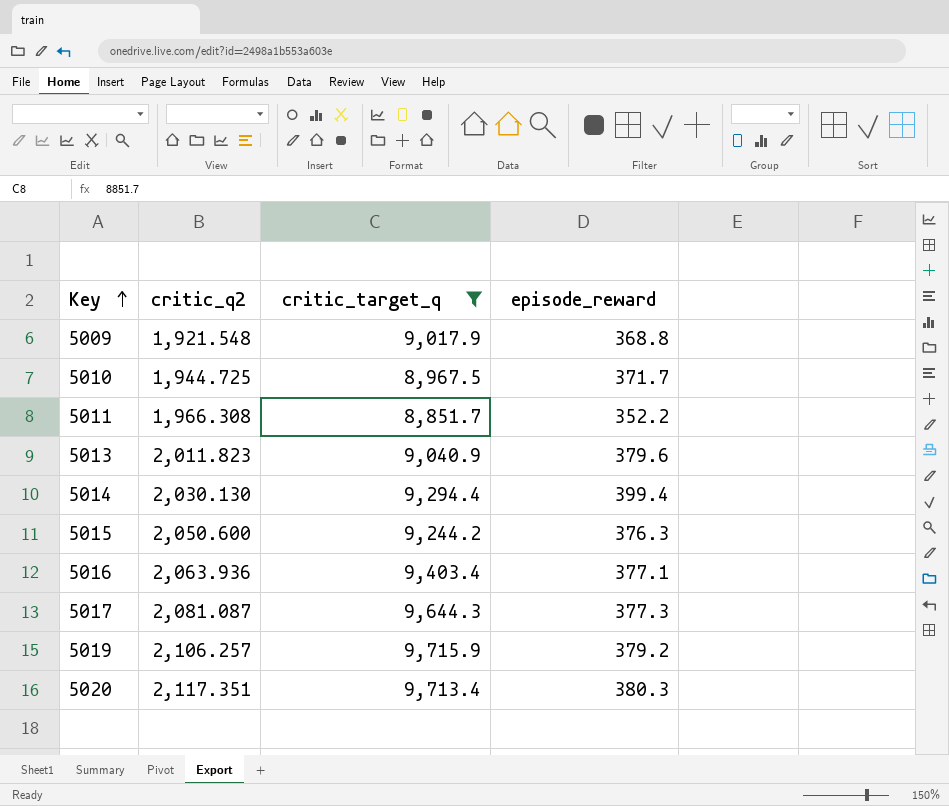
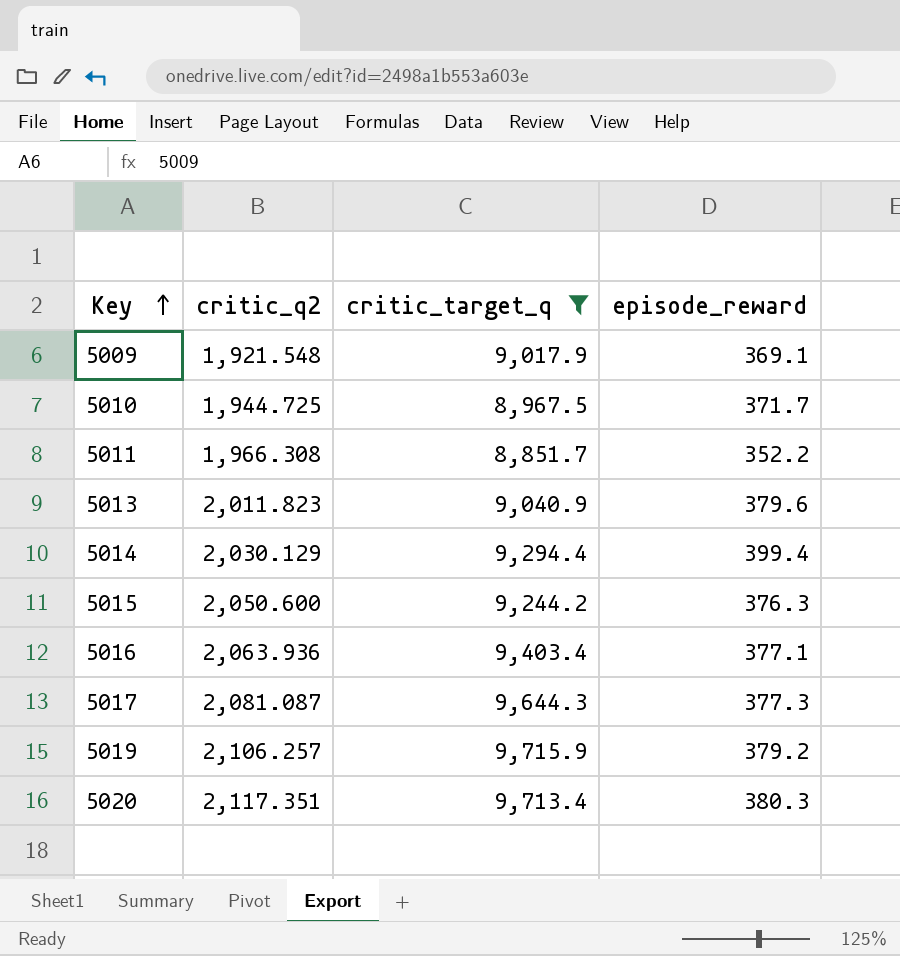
5009 | episode_reward: 368.8 -> 369.1
5014 | critic_q2: 2,030.130 -> 2,030.129

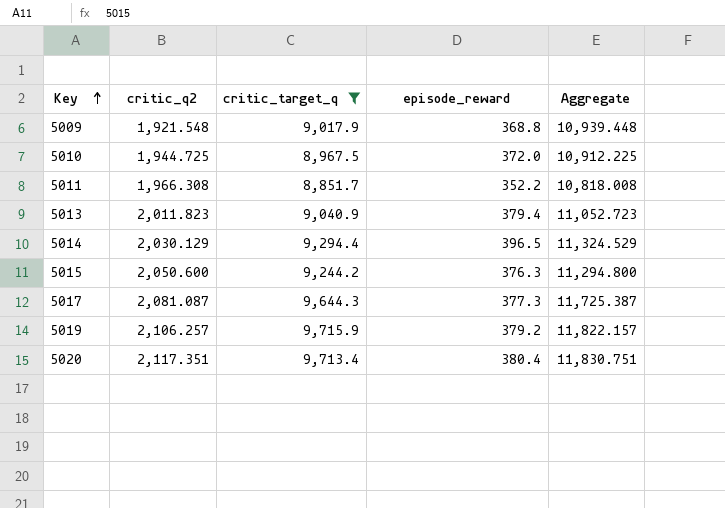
column Aggregate | formula: none -> [critic_q2] + [critic_target_q]
row 5016: 2,063.936 | 9,403.4 | 377.1 -> none
5009 | episode_reward: 369.1 -> 368.8
5010 | episode_reward: 371.7 -> 372.0
5013 | episode_reward: 379.6 -> 379.4
5014 | episode_reward: 399.4 -> 396.5
5020 | episode_reward: 380.3 -> 380.4

